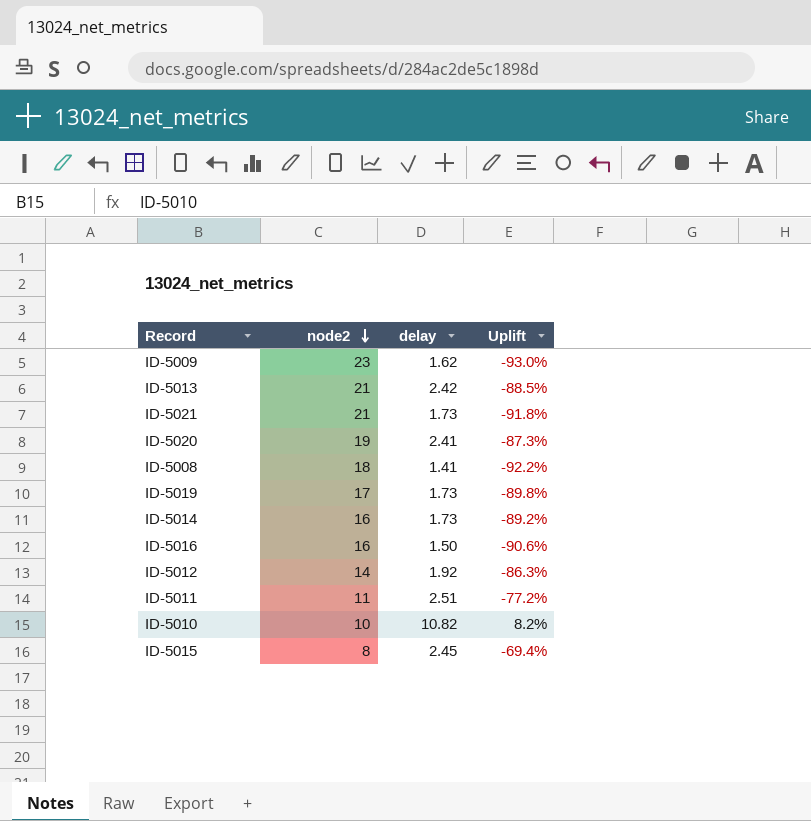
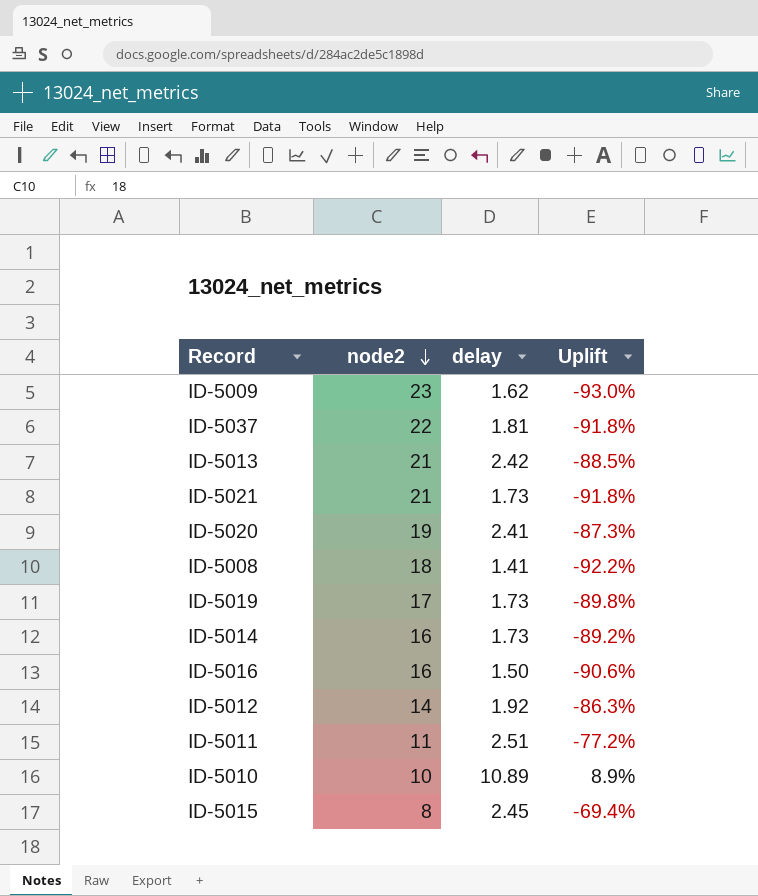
row ID-5037: none -> 22 | 1.81 | -91.8%
ID-5010 | delay: 10.82 -> 10.89
ID-5010 | Uplift: 8.2% -> 8.9%

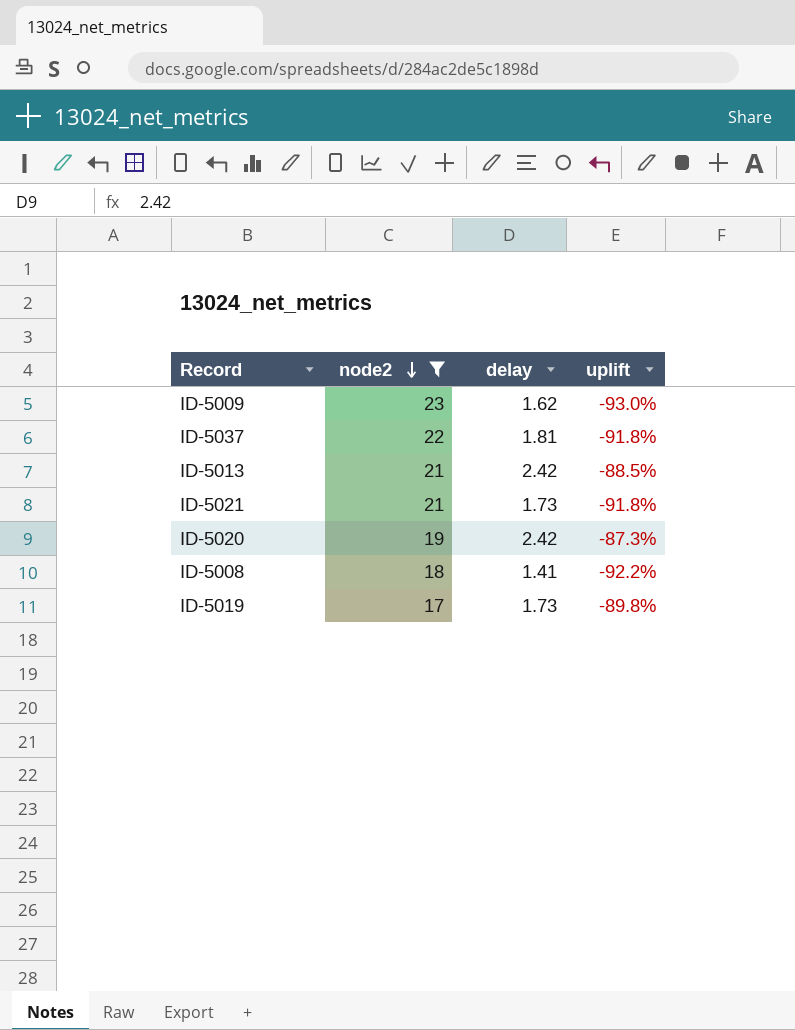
filter: none -> node2 >= 17
column name: Uplift -> uplift
ID-5020 | delay: 2.41 -> 2.42

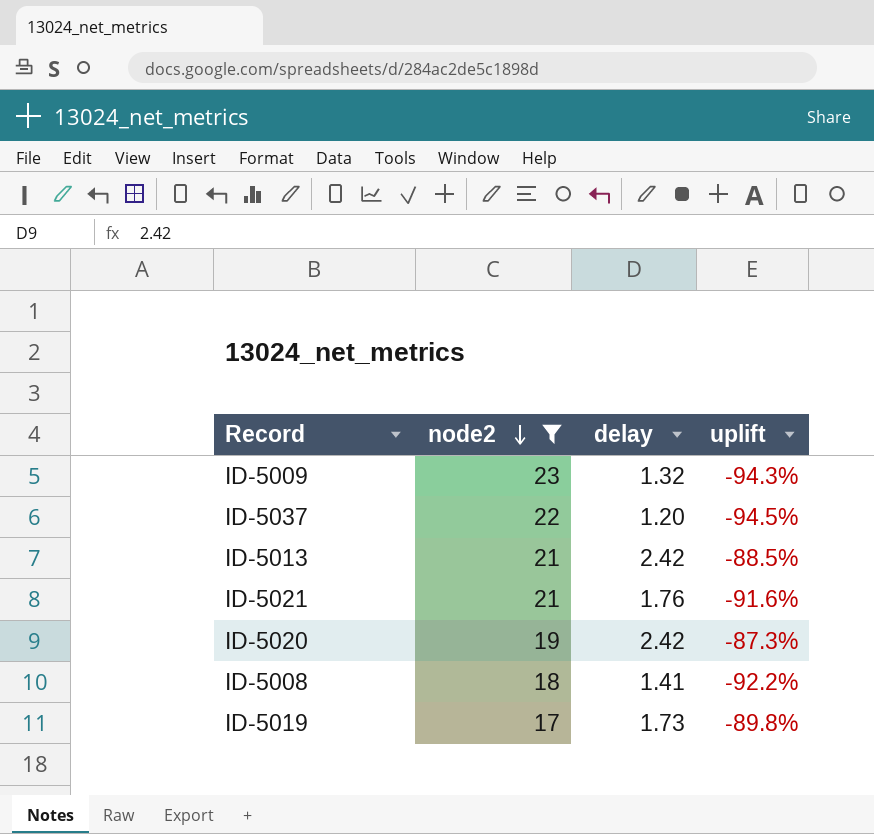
ID-5009 | delay: 1.62 -> 1.32
ID-5009 | uplift: -93.0% -> -94.3%
ID-5037 | delay: 1.81 -> 1.20
ID-5037 | uplift: -91.8% -> -94.5%
ID-5021 | delay: 1.73 -> 1.76
ID-5021 | uplift: -91.8% -> -91.6%

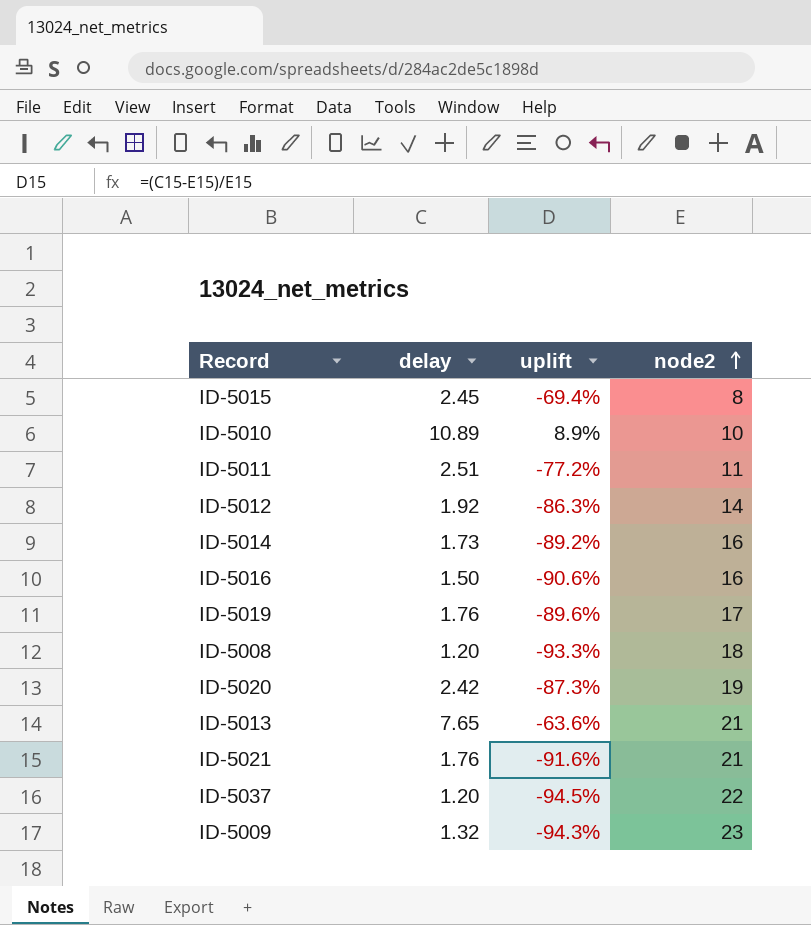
filter: node2 >= 17 -> none
row order: node2 descending -> node2 ascending
column node2 | position: 2 -> 4
ID-5019 | delay: 1.73 -> 1.76
ID-5019 | uplift: -89.8% -> -89.6%
ID-5008 | delay: 1.41 -> 1.20
ID-5008 | uplift: -92.2% -> -93.3%
ID-5013 | delay: 2.42 -> 7.65
ID-5013 | uplift: -88.5% -> -63.6%

